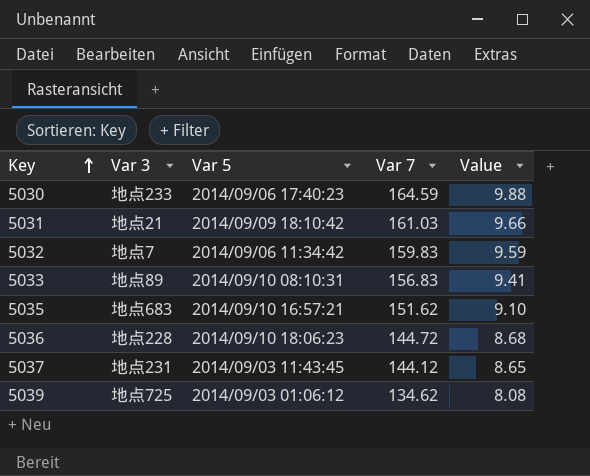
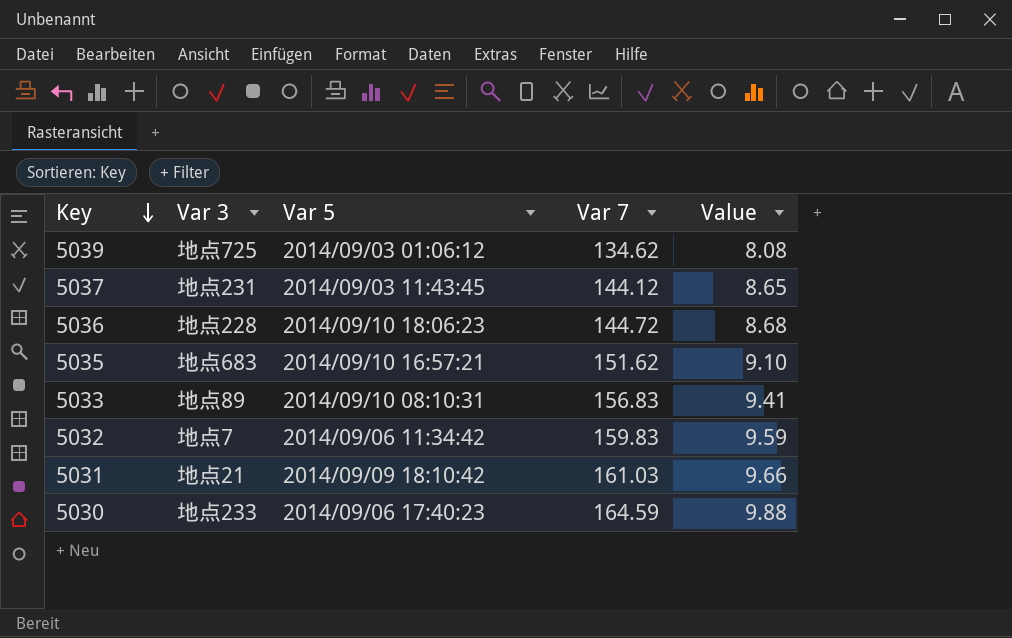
row order: Key ascending -> Key descending

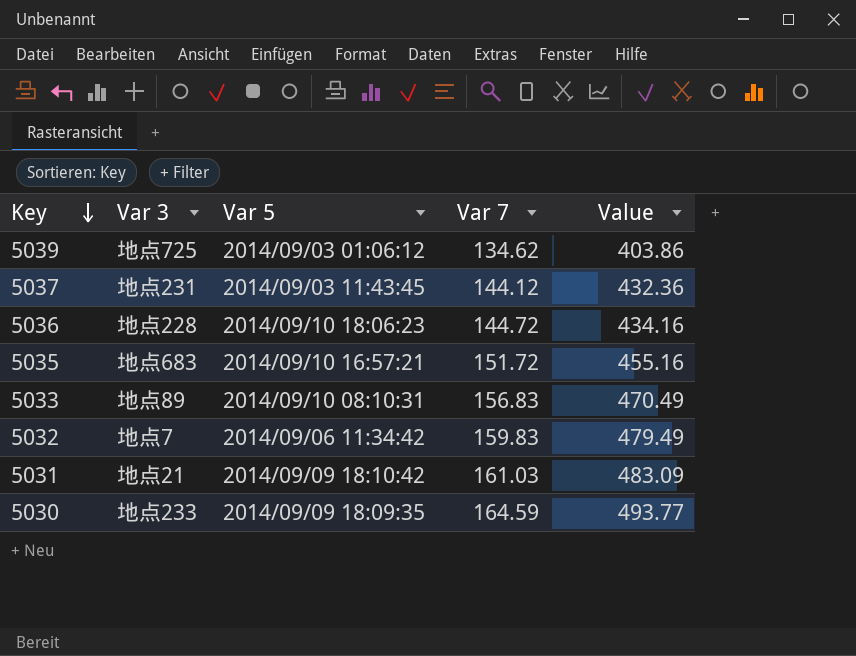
column Value | formula: [Var 7] * 0.06 -> [Var 7] * 3
5035 | Var 7: 151.62 -> 151.72
5030 | Var 5: 2014/09/06 17:40:23 -> 2014/09/09 18:09:35

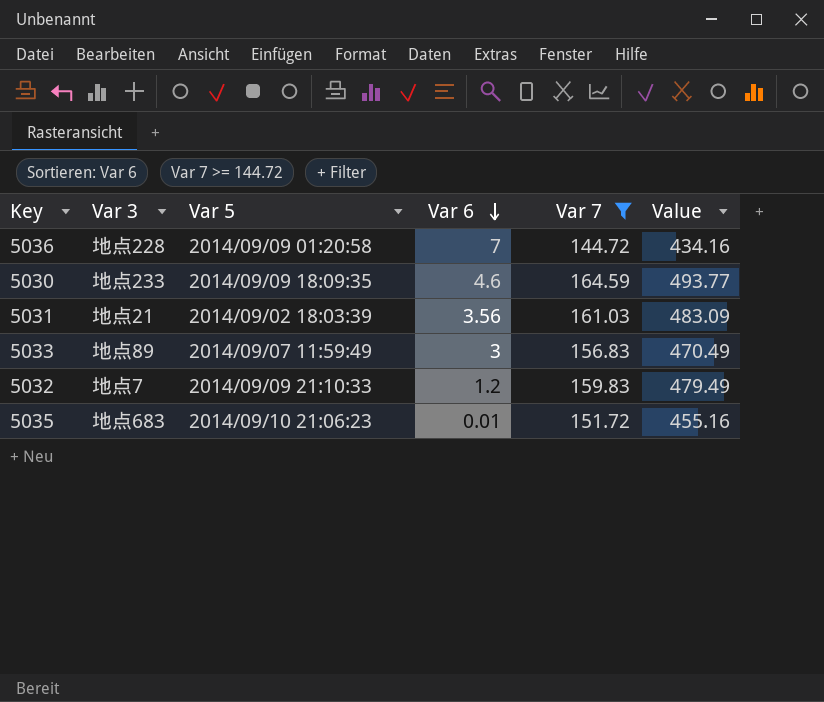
filter: none -> Var 7 >= 144.72
row order: Key descending -> Var 6 descending
column Var 6 | position: none -> 4
5036 | Var 5: 2014/09/10 18:06:23 -> 2014/09/09 01:20:58
5031 | Var 5: 2014/09/09 18:10:42 -> 2014/09/02 18:03:39
5033 | Var 5: 2014/09/10 08:10:31 -> 2014/09/07 11:59:49
5032 | Var 5: 2014/09/06 11:34:42 -> 2014/09/09 21:10:33
5035 | Var 5: 2014/09/10 16:57:21 -> 2014/09/10 21:06:23

